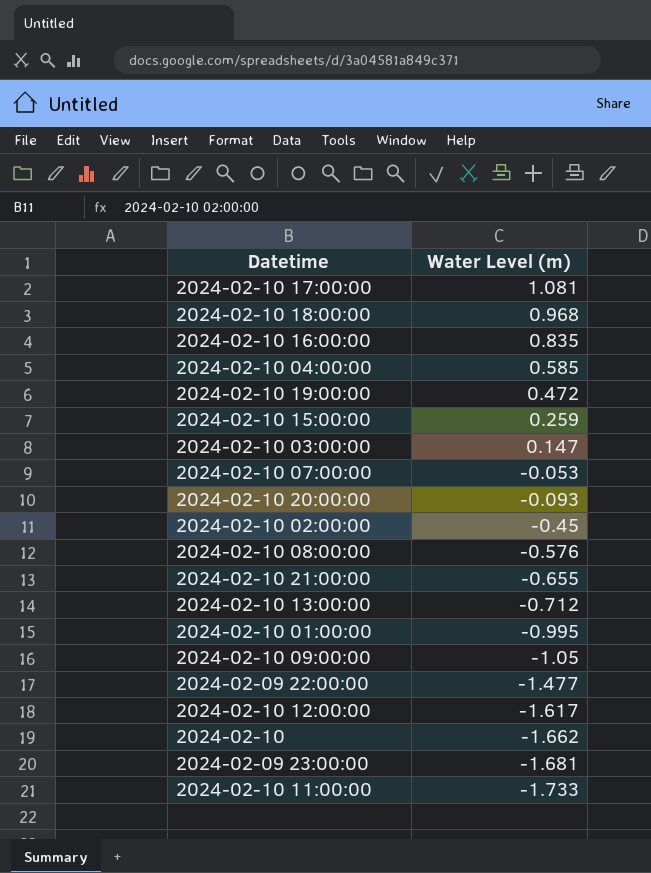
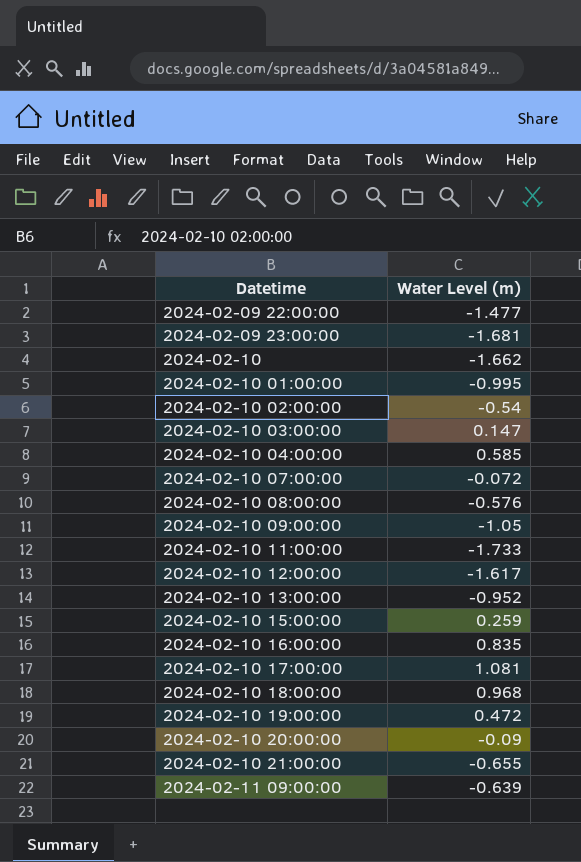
row order: Water Level (m) descending -> Datetime ascending
2024-02-10 02:00:00 | Water Level (m): -0.45 -> -0.54
2024-02-10 07:00:00 | Water Level (m): -0.053 -> -0.072
2024-02-10 13:00:00 | Water Level (m): -0.712 -> -0.952
2024-02-10 20:00:00 | Water Level (m): -0.093 -> -0.09
row 2024-02-11 09:00:00: none -> -0.639

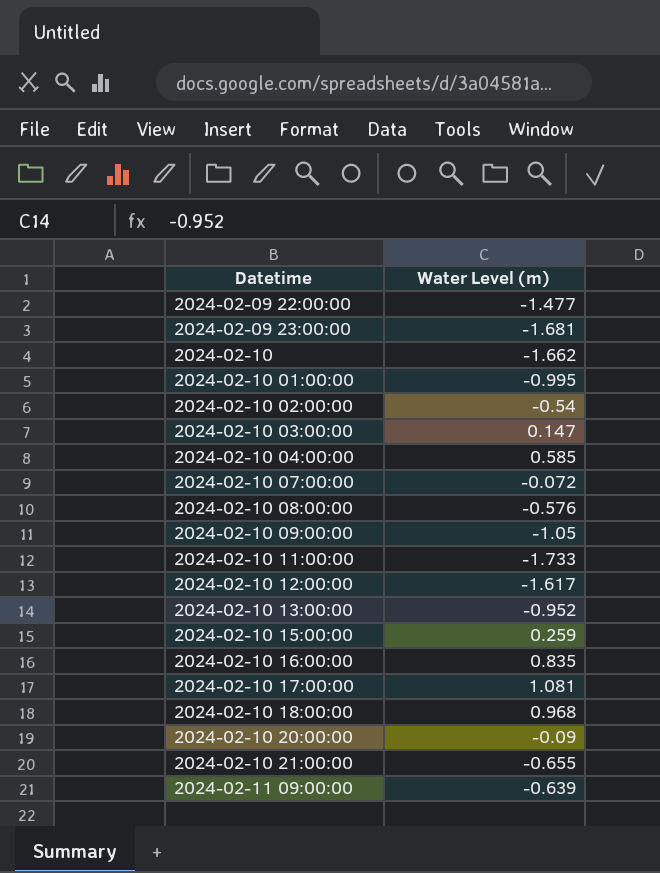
row 2024-02-10 19:00:00: 0.472 -> none

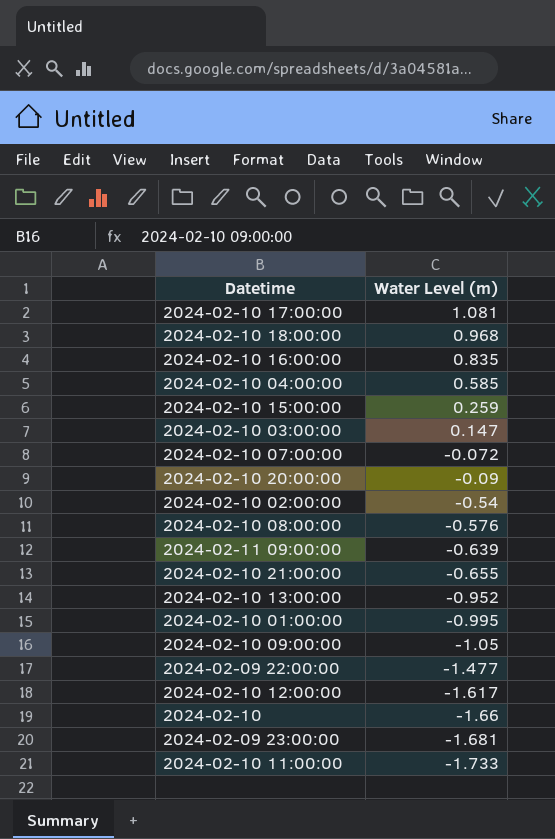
row order: Datetime ascending -> Water Level (m) descending
2024-02-10 | Water Level (m): -1.662 -> -1.66

